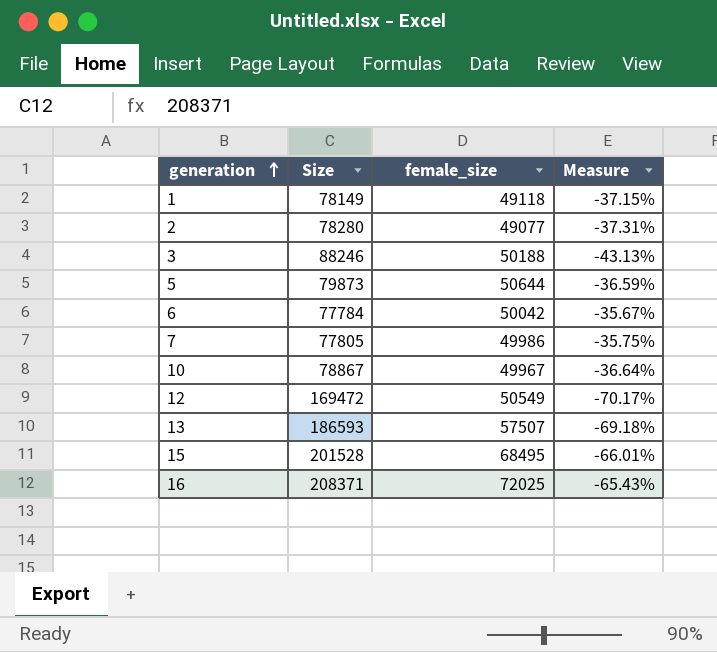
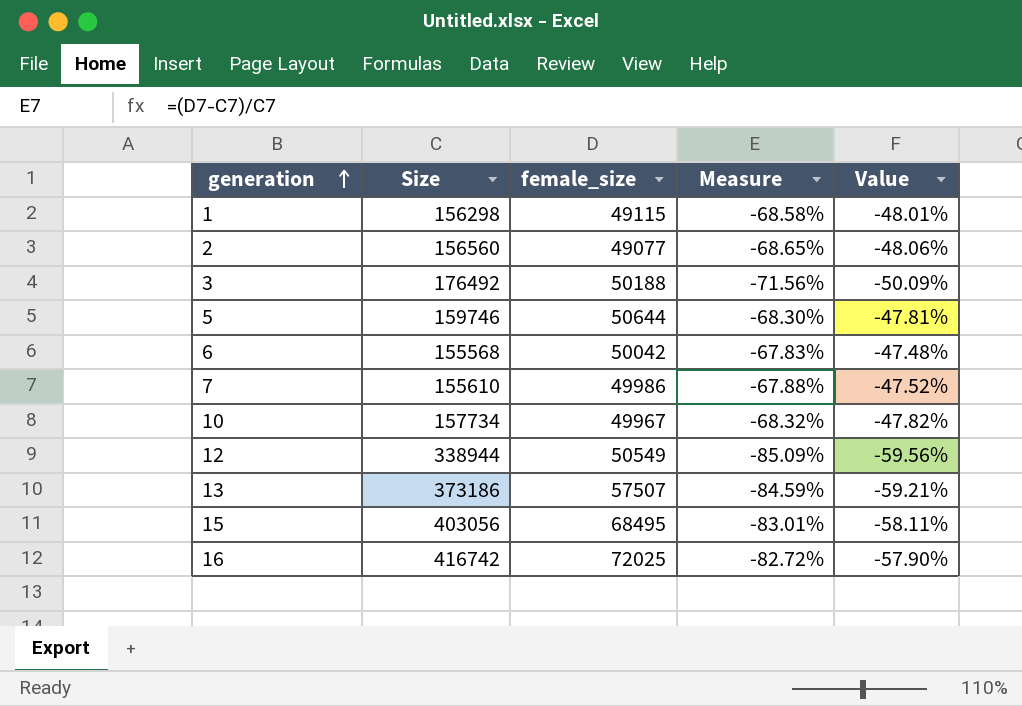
column Value | formula: none -> [Measure] * 0.7
1 | Size: 78149 -> 156298
1 | female_size: 49118 -> 49115
1 | Measure: -37.15% -> -68.58%
2 | Size: 78280 -> 156560
2 | Measure: -37.31% -> -68.65%
3 | Size: 88246 -> 176492
3 | Measure: -43.13% -> -71.56%
5 | Size: 79873 -> 159746
5 | Measure: -36.59% -> -68.30%
6 | Size: 77784 -> 155568
6 | Measure: -35.67% -> -67.83%
7 | Size: 77805 -> 155610
7 | Measure: -35.75% -> -67.88%
10 | Size: 78867 -> 157734
10 | Measure: -36.64% -> -68.32%
12 | Size: 169472 -> 338944
12 | Measure: -70.17% -> -85.09%
13 | Size: 186593 -> 373186
13 | Measure: -69.18% -> -84.59%
15 | Size: 201528 -> 403056
15 | Measure: -66.01% -> -83.01%
16 | Size: 208371 -> 416742
16 | Measure: -65.43% -> -82.72%

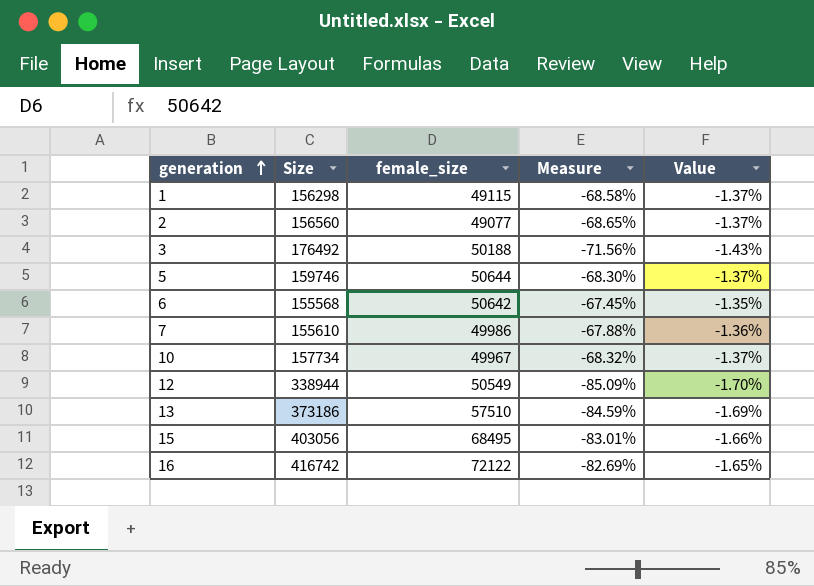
column Value | formula: [Measure] * 0.7 -> [Measure] * 0.02
6 | female_size: 50042 -> 50642
6 | Measure: -67.83% -> -67.45%
13 | female_size: 57507 -> 57510
16 | female_size: 72025 -> 72122
16 | Measure: -82.72% -> -82.69%

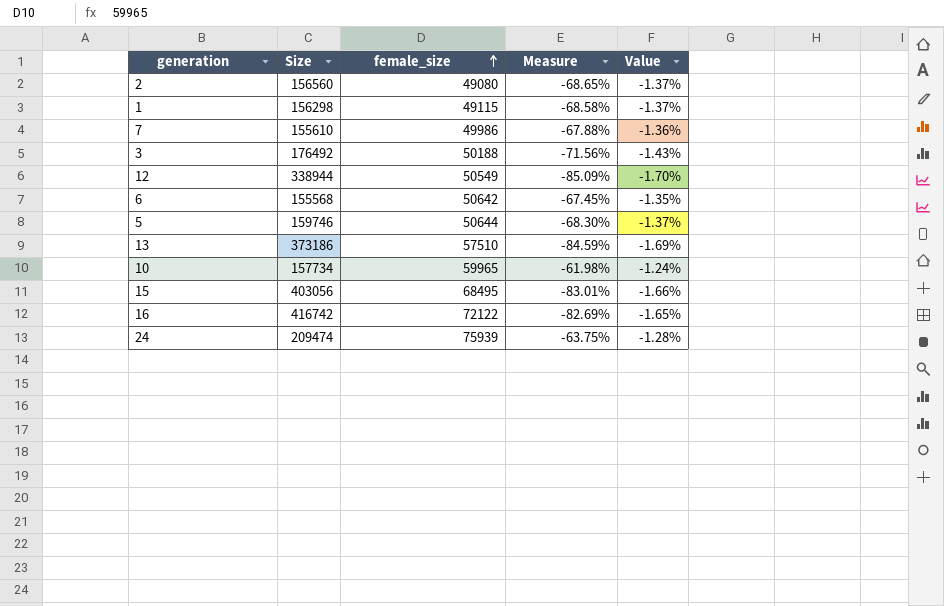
row order: generation ascending -> female_size ascending
2 | female_size: 49077 -> 49080
10 | female_size: 49967 -> 59965
10 | Measure: -68.32% -> -61.98%
10 | Value: -1.37% -> -1.24%
row 24: none -> 209474 | 75939 | -63.75% | -1.28%

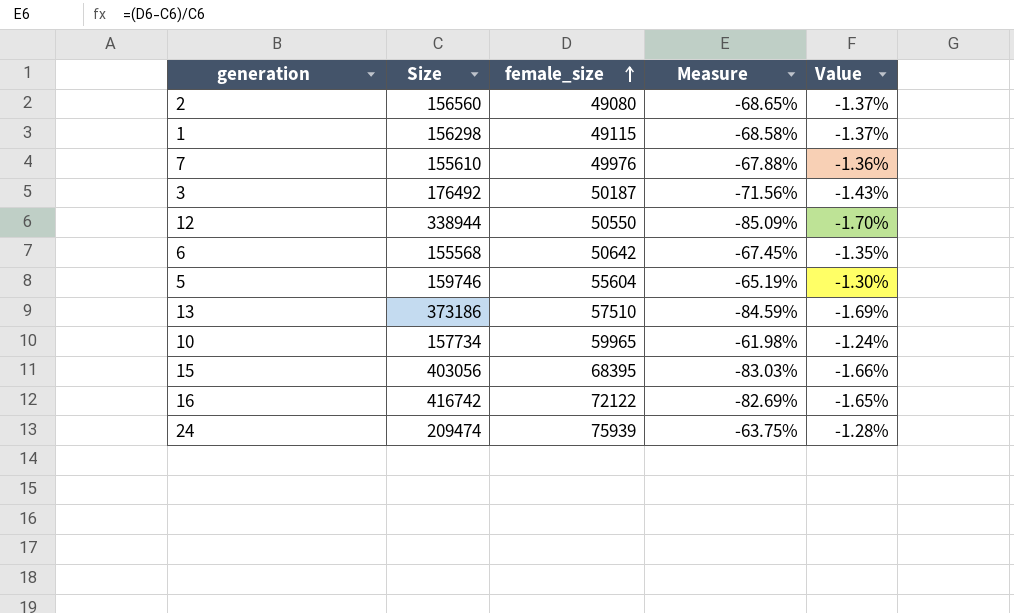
7 | female_size: 49986 -> 49976
3 | female_size: 50188 -> 50187
12 | female_size: 50549 -> 50550
5 | female_size: 50644 -> 55604
5 | Measure: -68.30% -> -65.19%
5 | Value: -1.37% -> -1.30%
15 | female_size: 68495 -> 68395
15 | Measure: -83.01% -> -83.03%

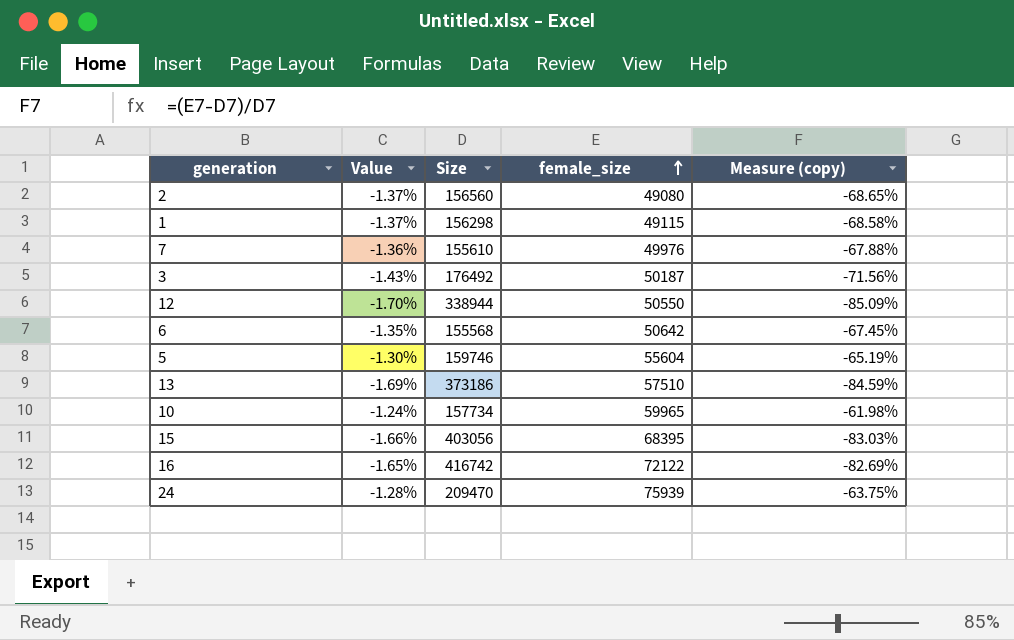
column Value | position: 5 -> 2
column name: Measure -> Measure (copy)
24 | Size: 209474 -> 209470

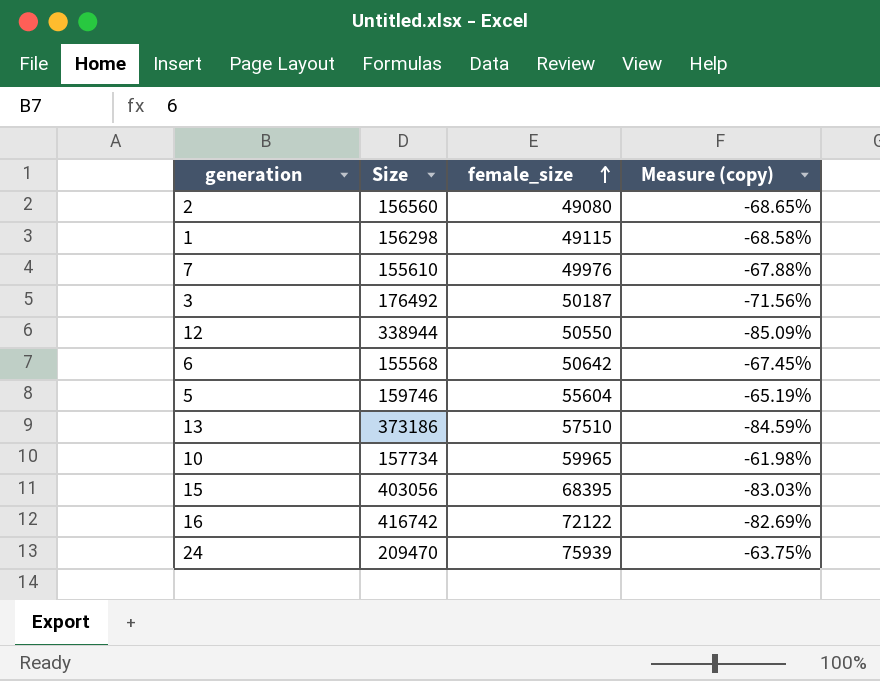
column Value | formula: [Measure (copy)] * 0.02 -> none

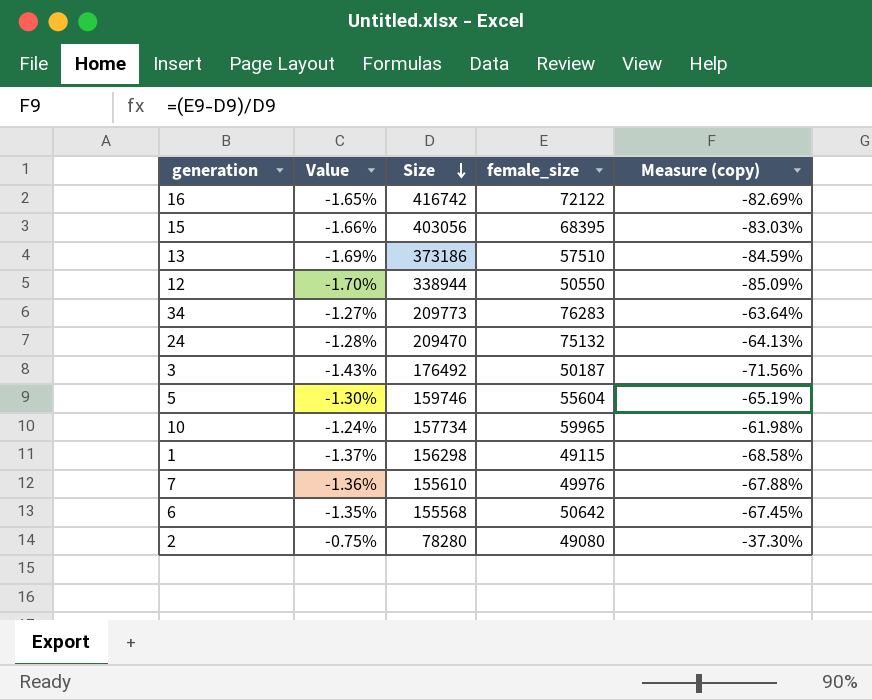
row order: female_size ascending -> Size descending
column Value | formula: none -> [Measure (copy)] * 0.02
row 34: none -> -1.27% | 209773 | 76283 | -63.64%
24 | female_size: 75939 -> 75132
24 | Measure (copy): -63.75% -> -64.13%
2 | Size: 156560 -> 78280
2 | Measure (copy): -68.65% -> -37.30%

